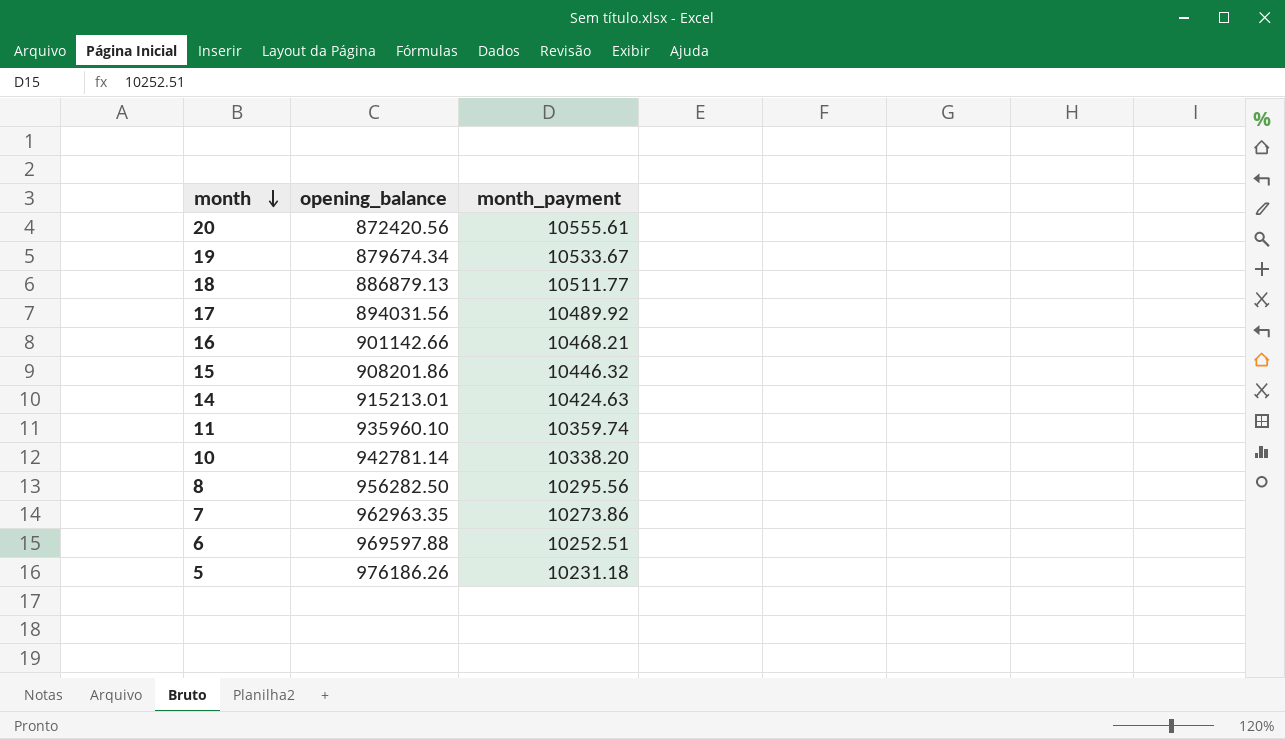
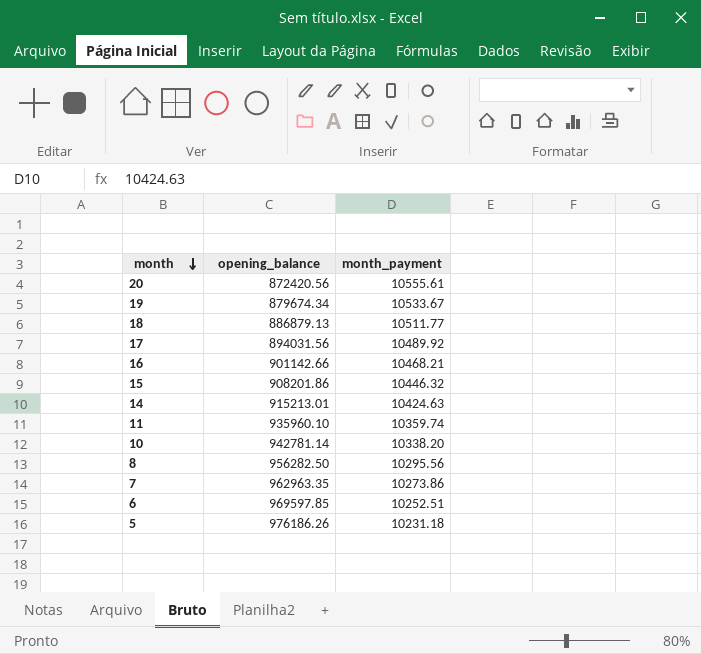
6 | opening_balance: 969597.88 -> 969597.85

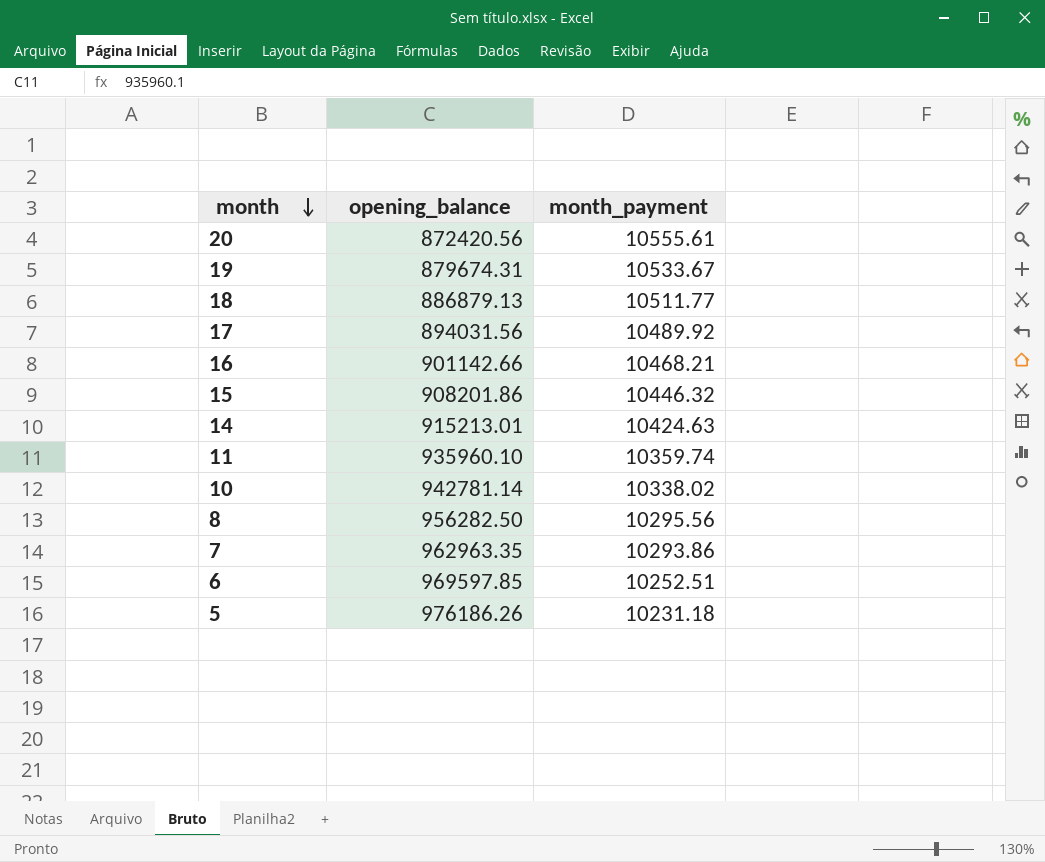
19 | opening_balance: 879674.34 -> 879674.31
10 | month_payment: 10338.20 -> 10338.02
7 | month_payment: 10273.86 -> 10293.86

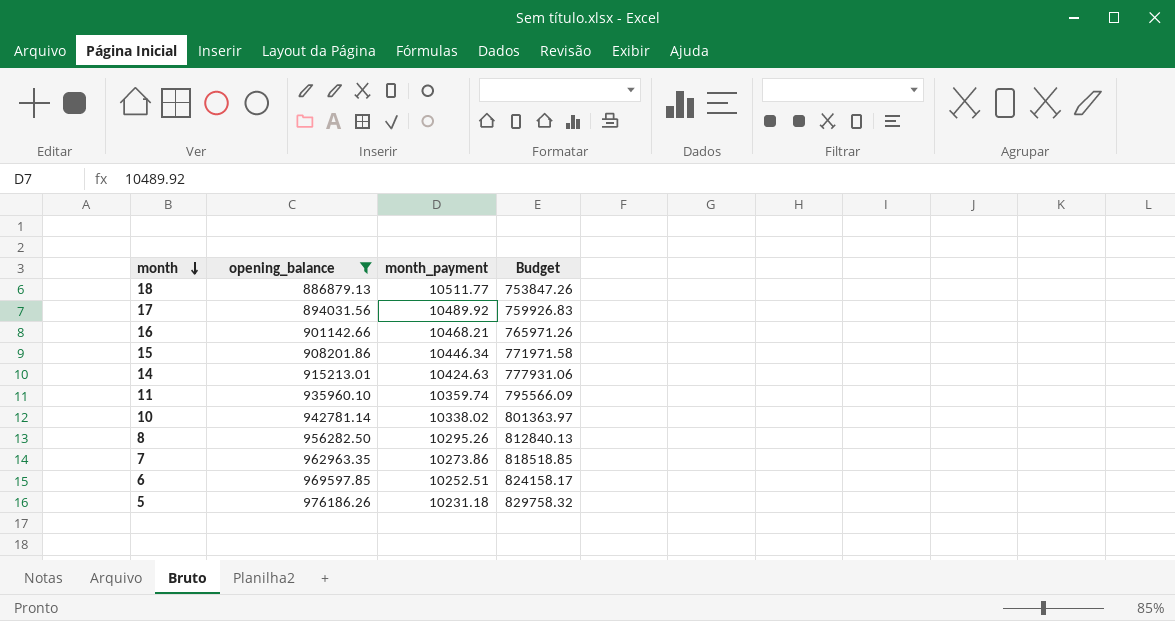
filter: none -> opening_balance >= 886879.13
column Budget | formula: none -> [opening_balance] * 0.85
15 | month_payment: 10446.32 -> 10446.34
8 | month_payment: 10295.56 -> 10295.26
7 | month_payment: 10293.86 -> 10273.86

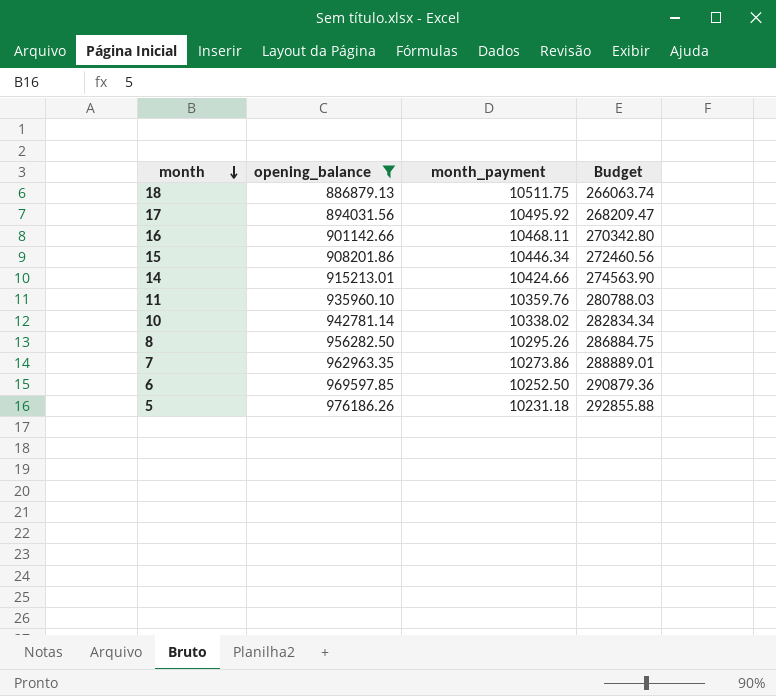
column Budget | formula: [opening_balance] * 0.85 -> [opening_balance] * 0.3
18 | month_payment: 10511.77 -> 10511.75
17 | month_payment: 10489.92 -> 10495.92
16 | month_payment: 10468.21 -> 10468.11
14 | month_payment: 10424.63 -> 10424.66
11 | month_payment: 10359.74 -> 10359.76
6 | month_payment: 10252.51 -> 10252.50

